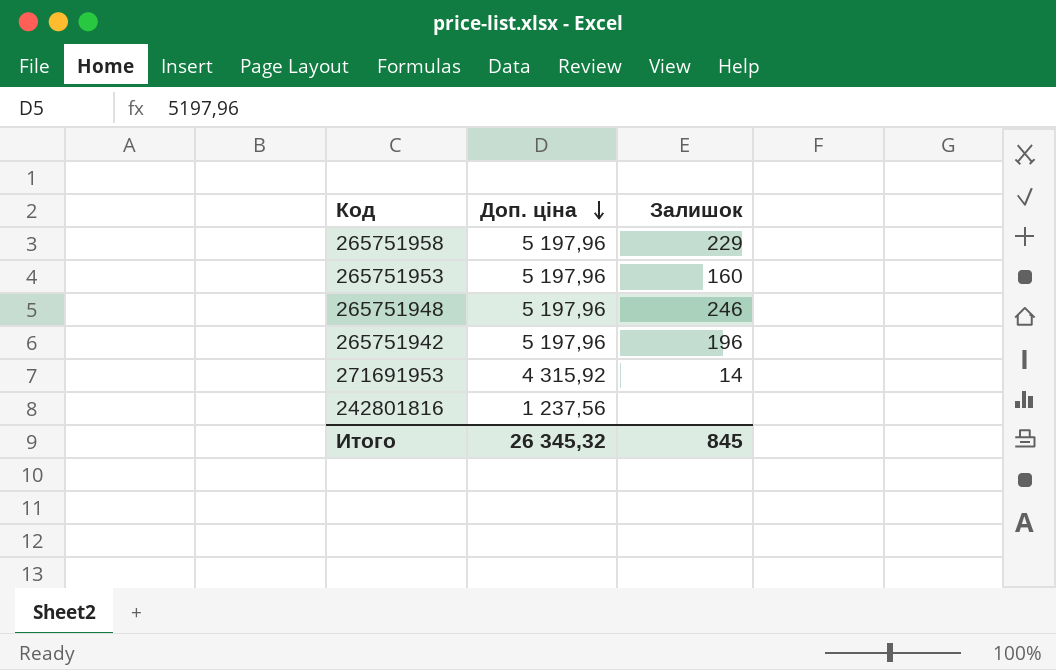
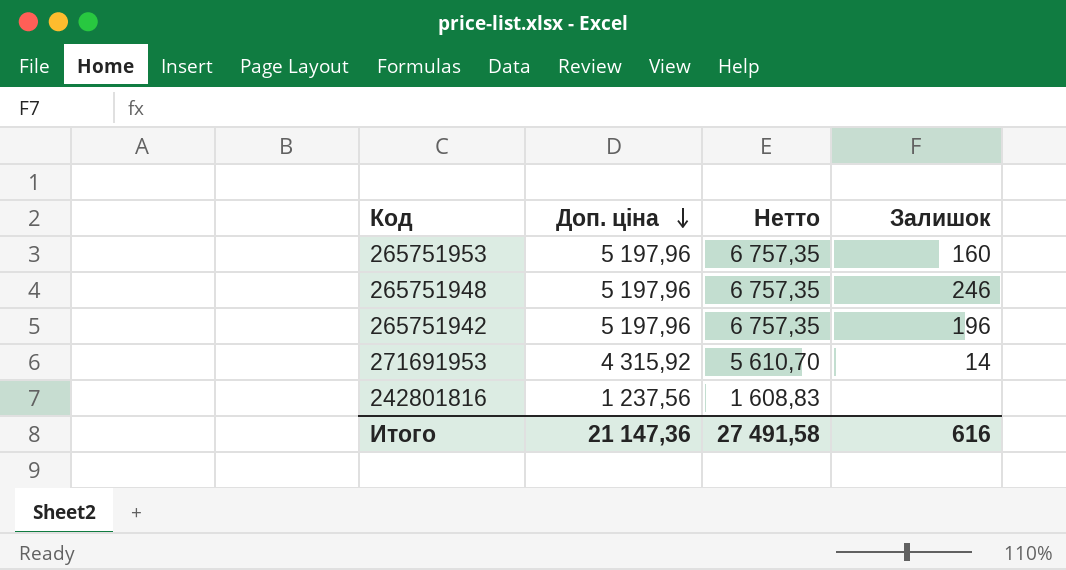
column Нетто | formula: none -> [Доп. ціна] * 1,3
row 265751958: 5 197,96 | 229 -> none
Итого | Доп. ціна: 26 345,32 -> 21 147,36
Итого | Залишок: 845 -> 616

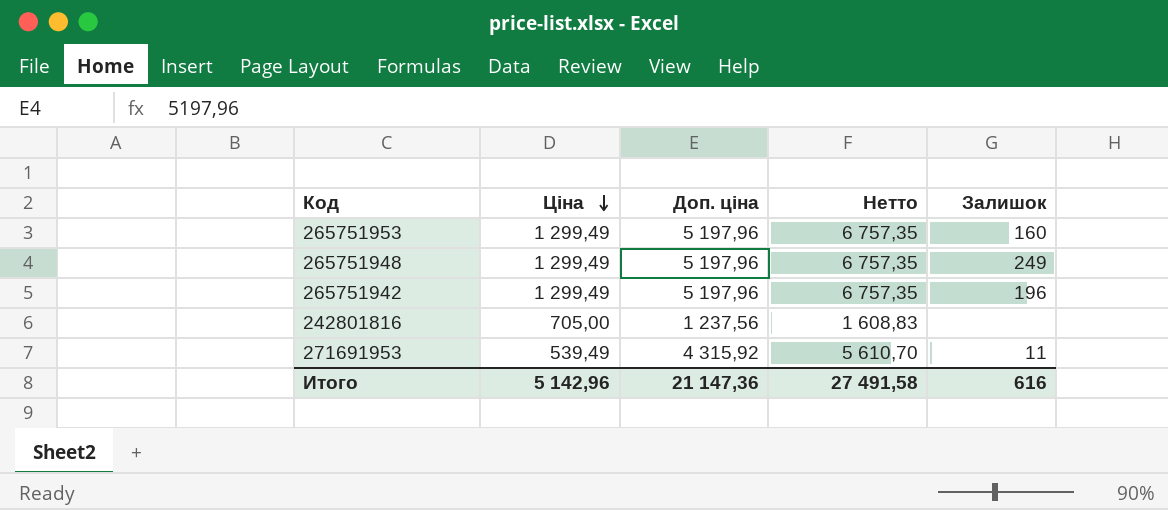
row order: Доп. ціна descending -> Ціна descending
column Ціна | position: none -> 2
265751948 | Залишок: 246 -> 249
271691953 | Залишок: 14 -> 11

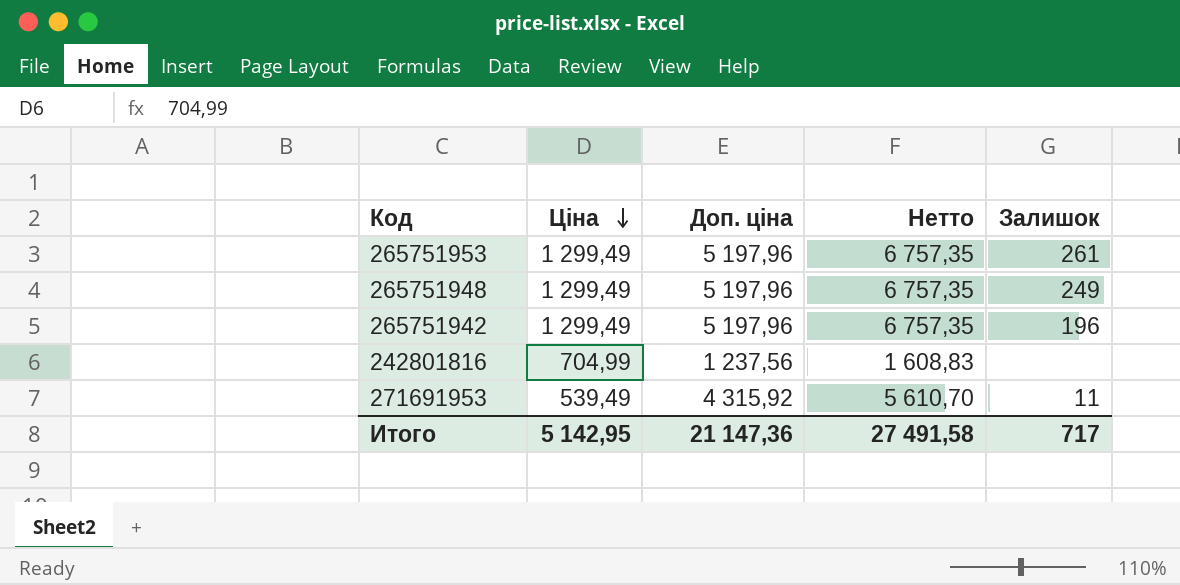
265751953 | Залишок: 160 -> 261
242801816 | Ціна: 705,00 -> 704,99
Итого | Ціна: 5 142,96 -> 5 142,95
Итого | Залишок: 616 -> 717

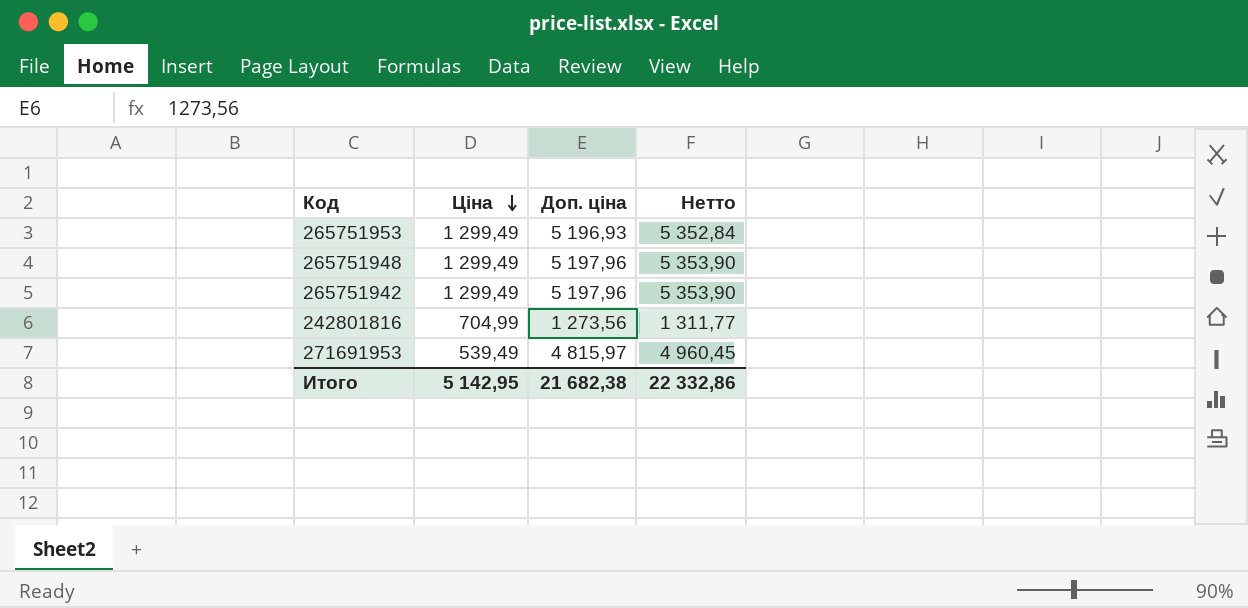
column Залишок | position: 5 -> none
column Нетто | formula: [Доп. ціна] * 1,3 -> [Доп. ціна] * 1,03
265751953 | Доп. ціна: 5 197,96 -> 5 196,93
242801816 | Доп. ціна: 1 237,56 -> 1 273,56
271691953 | Доп. ціна: 4 315,92 -> 4 815,97
Итого | Доп. ціна: 21 147,36 -> 21 682,38
Итого | Нетто: 27 491,58 -> 22 332,86

